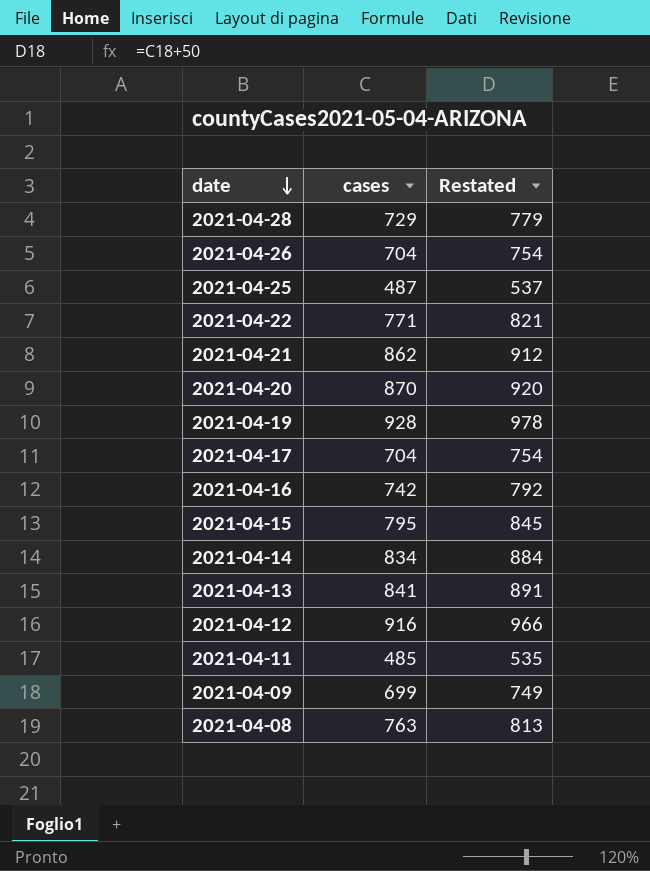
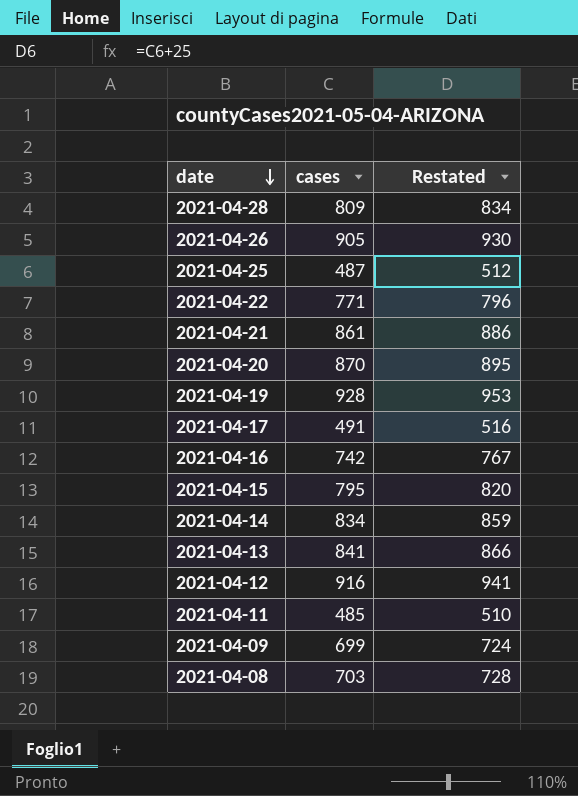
column Restated | formula: [cases] + 50 -> [cases] + 25
2021-04-28 | cases: 729 -> 809
2021-04-26 | cases: 704 -> 905
2021-04-21 | cases: 862 -> 861
2021-04-17 | cases: 704 -> 491
2021-04-08 | cases: 763 -> 703

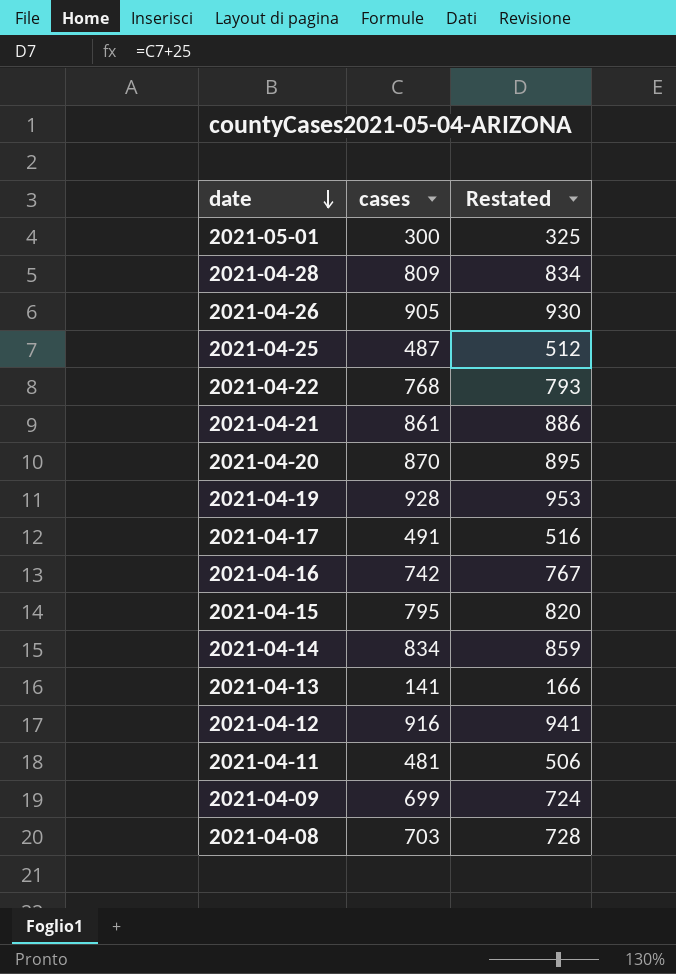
row 2021-05-01: none -> 300 | 325
2021-04-22 | cases: 771 -> 768
2021-04-22 | Restated: 796 -> 793
2021-04-13 | cases: 841 -> 141
2021-04-13 | Restated: 866 -> 166
2021-04-11 | cases: 485 -> 481
2021-04-11 | Restated: 510 -> 506

